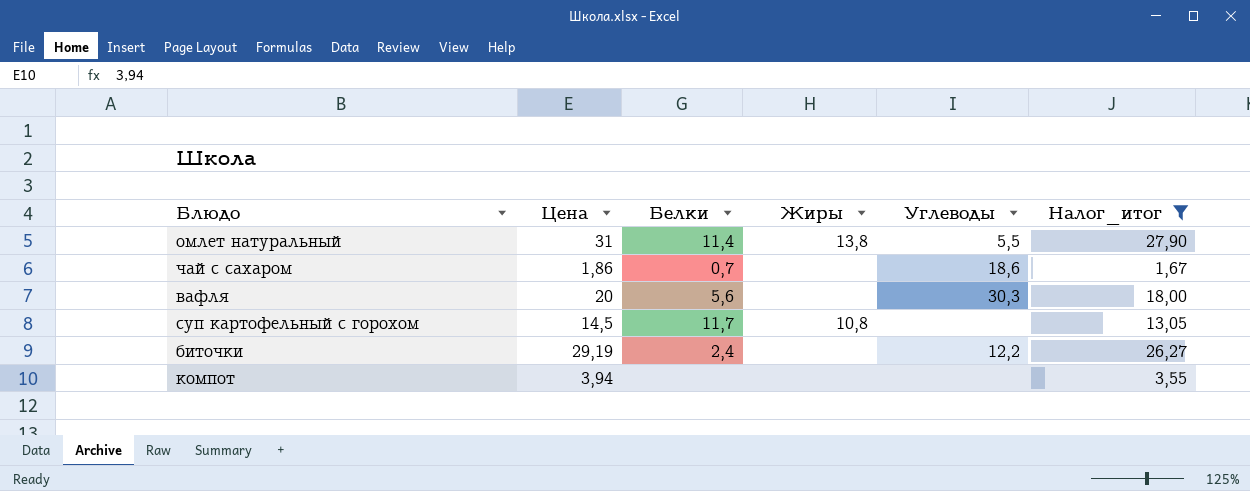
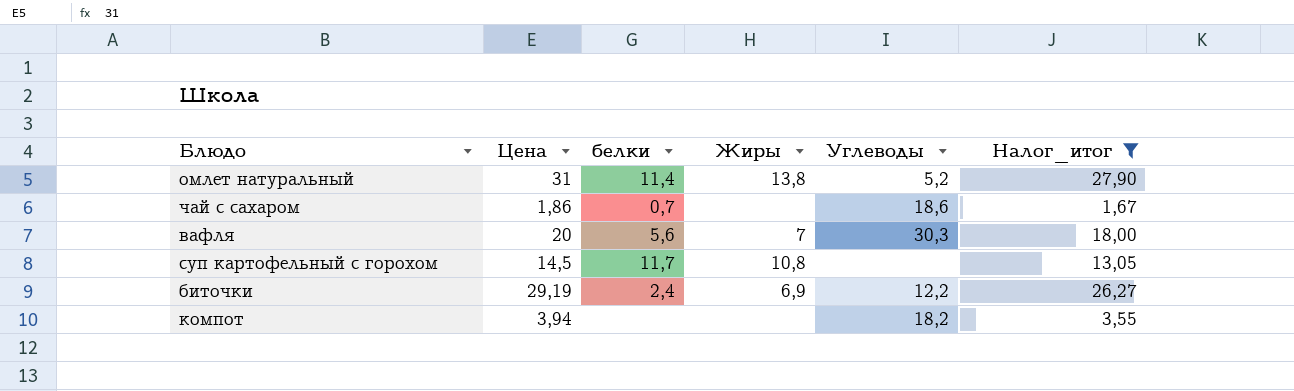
column name: Белки -> белки
омлет натуральный | Углеводы: 5,5 -> 5,2
вафля | Жиры: none -> 7
биточки | Жиры: none -> 6,9
компот | Углеводы: none -> 18,2

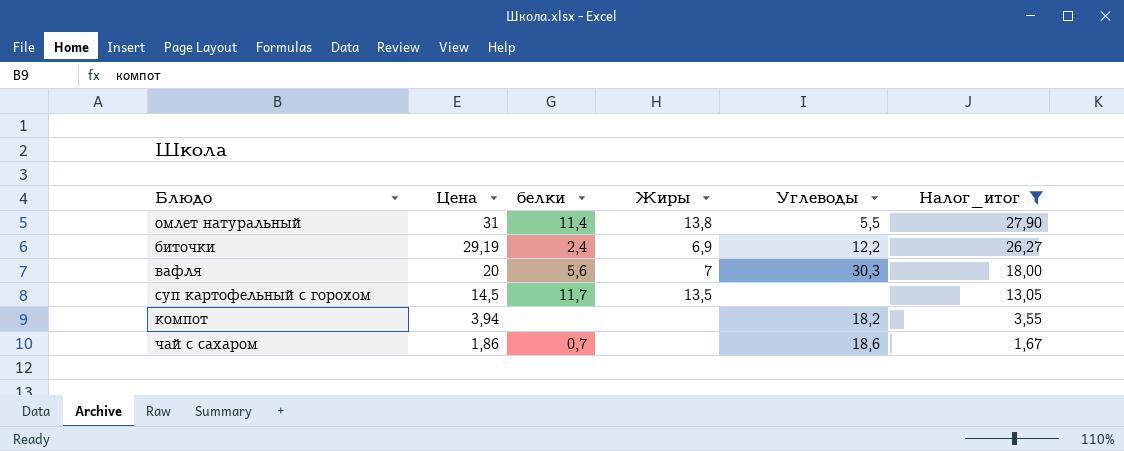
row order: none -> Цена descending
омлет натуральный | Углеводы: 5,2 -> 5,5
суп картофельный с горохом | Жиры: 10,8 -> 13,5

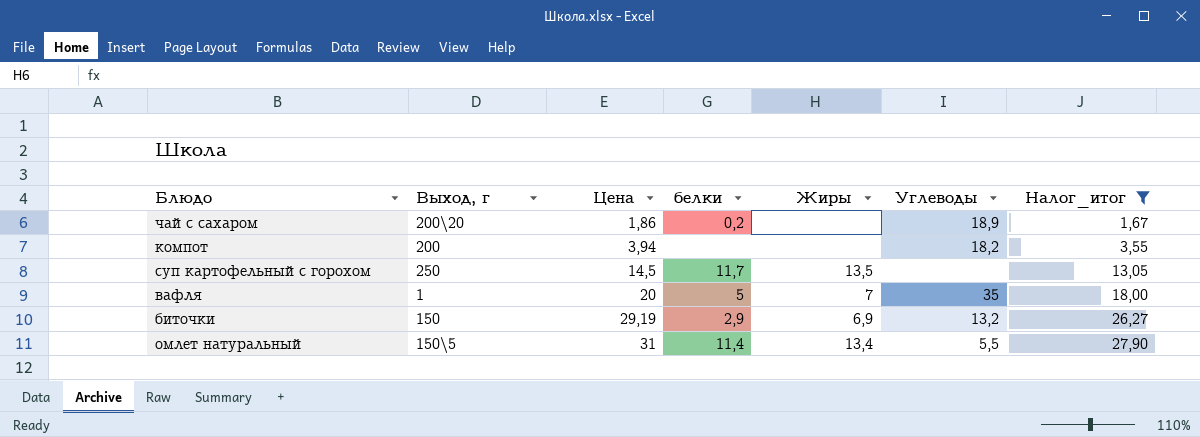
row order: Цена descending -> Цена ascending
column Выход, г | position: none -> 2
чай с сахаром | белки: 0,7 -> 0,2
чай с сахаром | Углеводы: 18,6 -> 18,9
вафля | белки: 5,6 -> 5
вафля | Углеводы: 30,3 -> 35
биточки | белки: 2,4 -> 2,9
биточки | Углеводы: 12,2 -> 13,2
омлет натуральный | Жиры: 13,8 -> 13,4

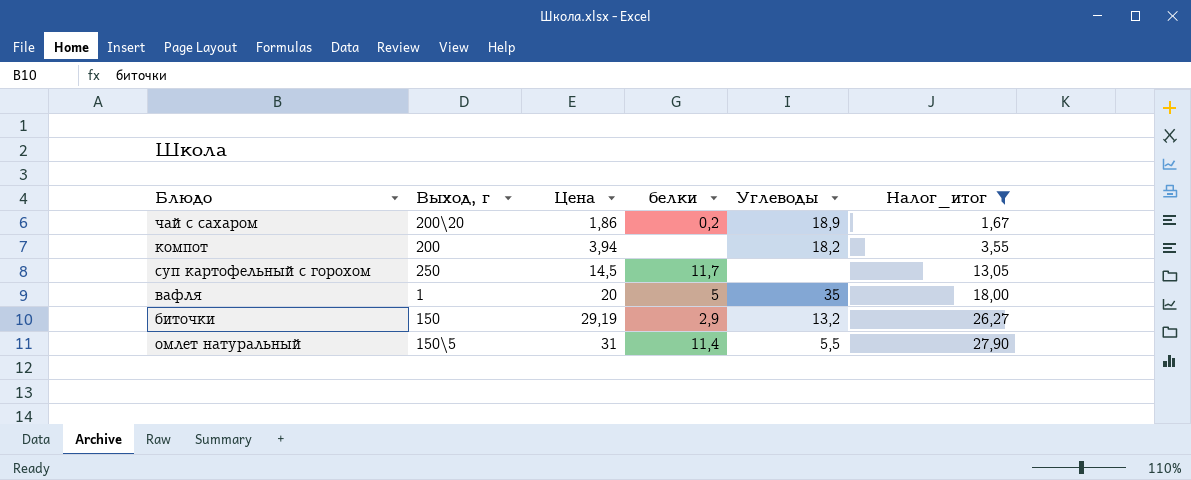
column Жиры | position: 5 -> none

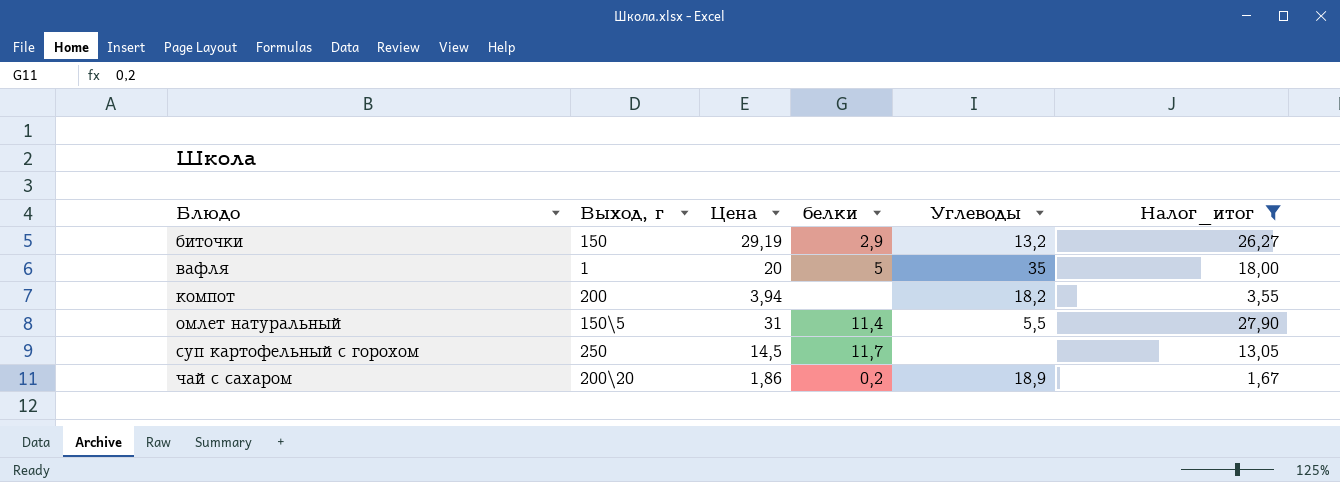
row order: Цена ascending -> Блюдо ascending

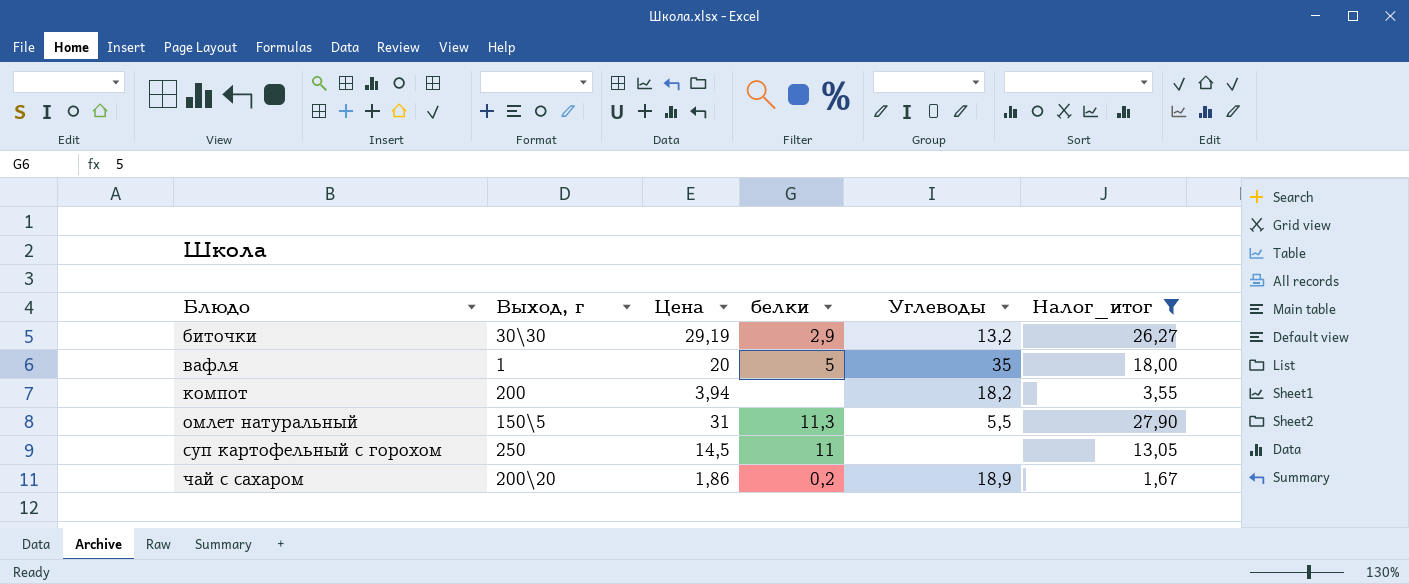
биточки | Выход, г: 150 -> 30\30
омлет натуральный | белки: 11,4 -> 11,3
суп картофельный с горохом | белки: 11,7 -> 11

